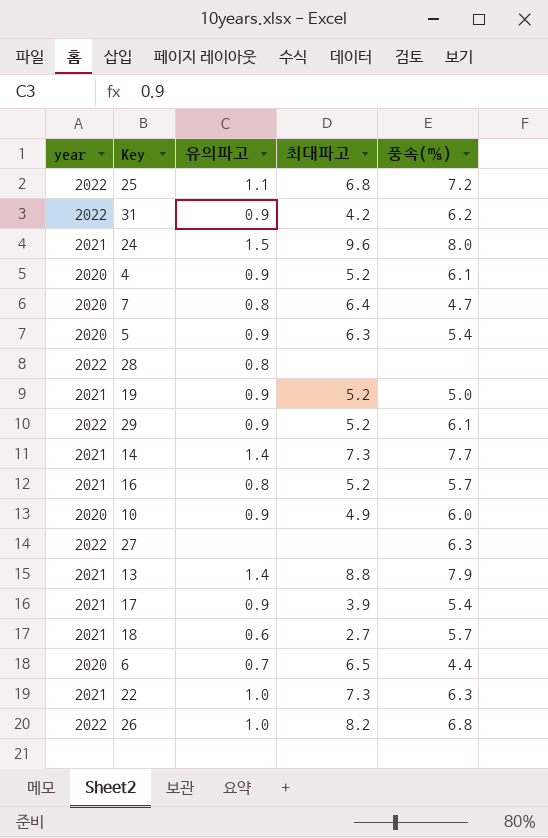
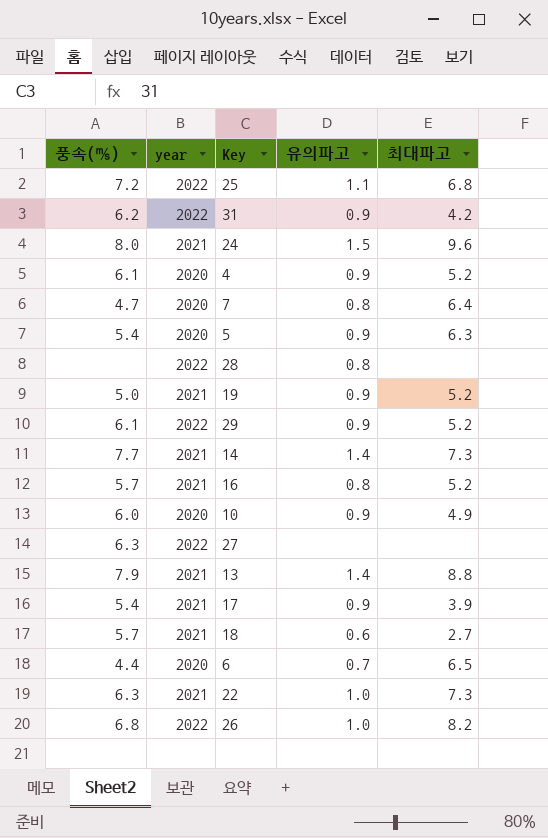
column 풍속(㎧) | position: 5 -> 1

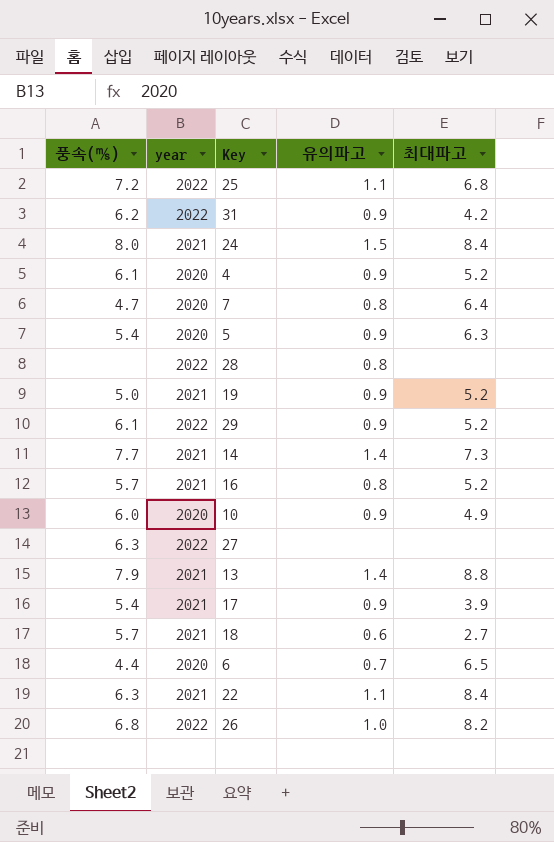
24 | 최대파고: 9.6 -> 8.4
22 | 유의파고: 1.0 -> 1.1
22 | 최대파고: 7.3 -> 8.4

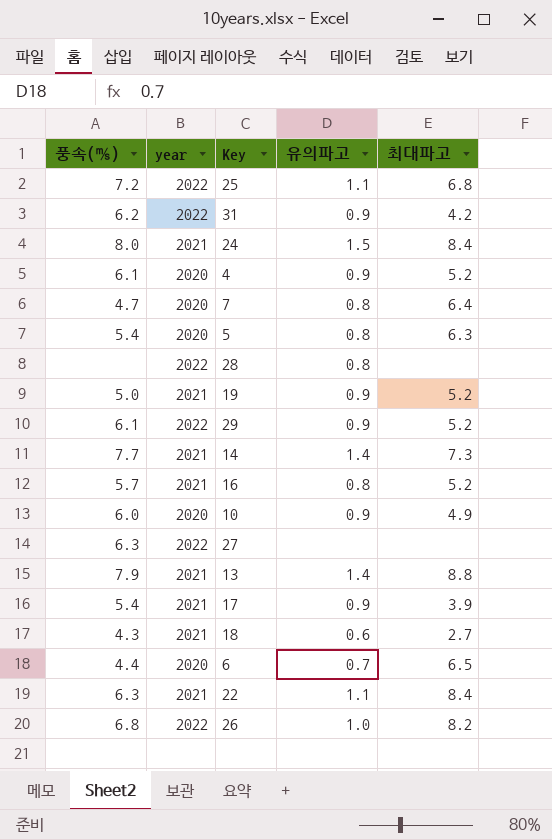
5 | 유의파고: 0.9 -> 0.8
18 | 풍속(㎧): 5.7 -> 4.3

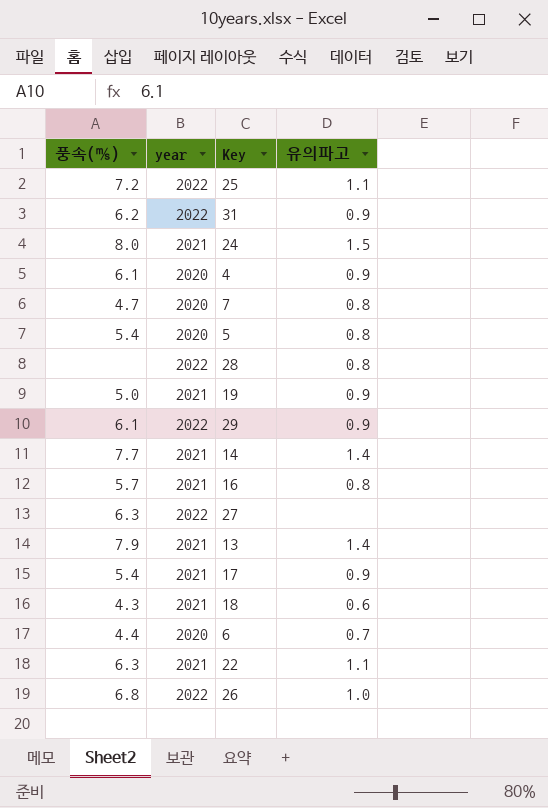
column 최대파고 | position: 5 -> none
row 10: 6.0 | 2020 | 0.9 | 4.9 -> none

